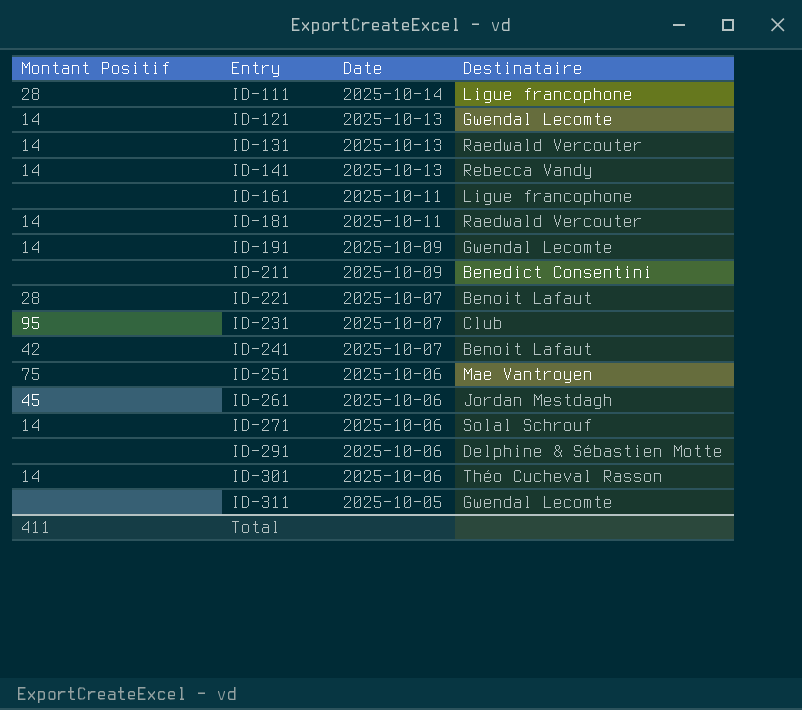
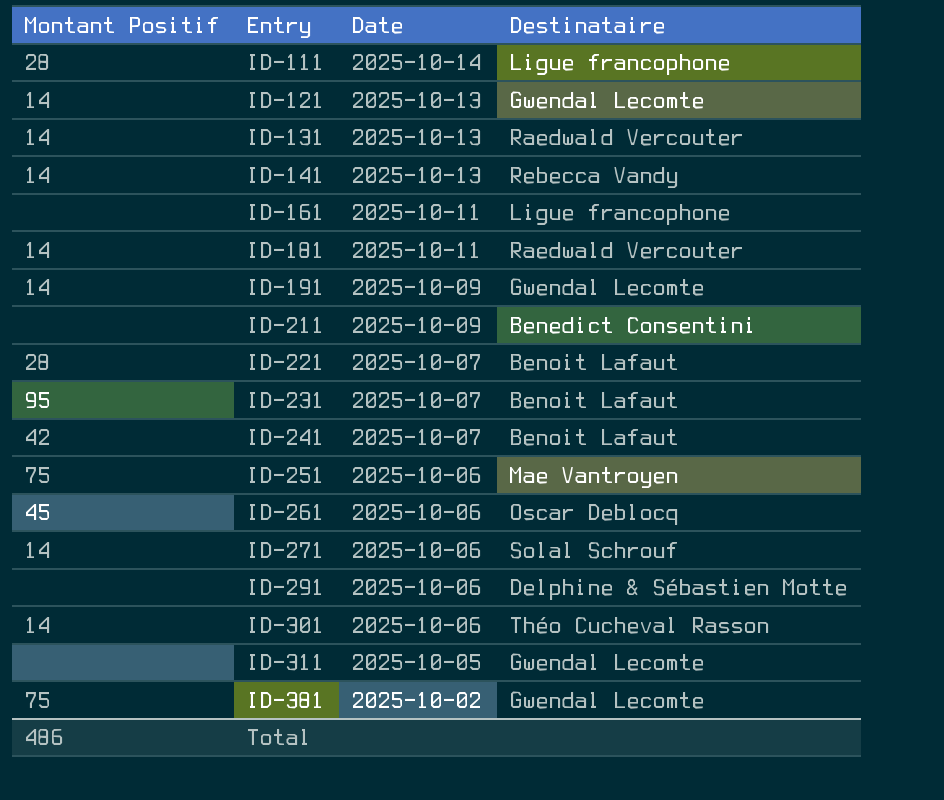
ID-231 | Destinataire: Club -> Benoit Lafaut
ID-261 | Destinataire: Jordan Mestdagh -> Oscar Deblocq
row ID-381: none -> 75 | 2025-10-02 | Gwendal Lecomte
Total | Montant Positif: 411 -> 486

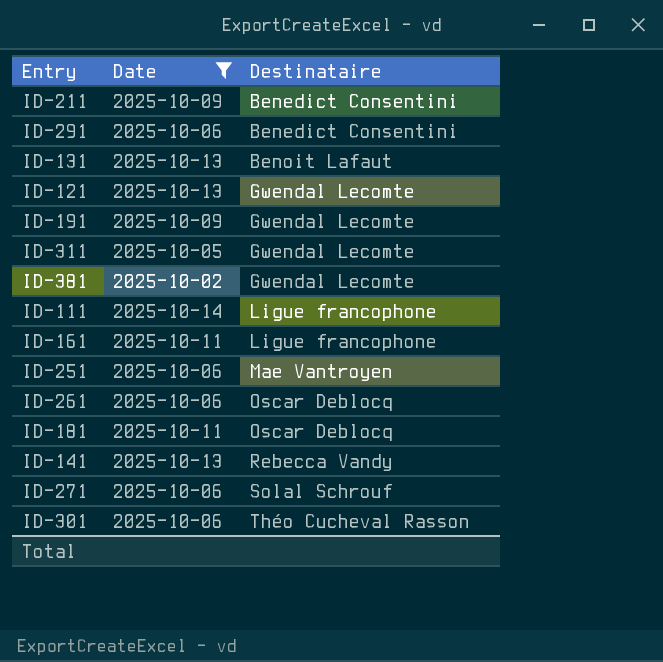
filter: none -> Date != 2025-10-07
row order: Entry ascending -> Destinataire ascending
column Montant Positif | position: 1 -> none
ID-291 | Destinataire: Delphine & Sébastien Motte -> Benedict Consentini
ID-131 | Destinataire: Raedwald Vercouter -> Benoit Lafaut
ID-181 | Destinataire: Raedwald Vercouter -> Oscar Deblocq

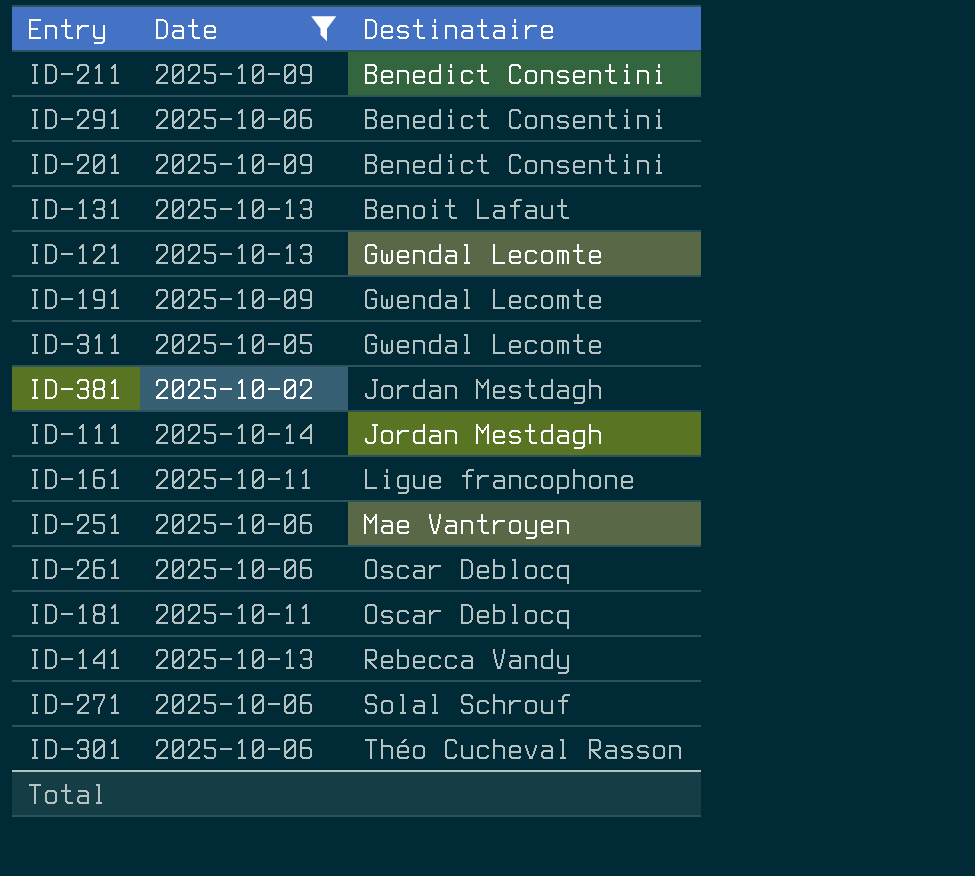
row ID-201: none -> 2025-10-09 | Benedict Consentini
ID-381 | Destinataire: Gwendal Lecomte -> Jordan Mestdagh
ID-111 | Destinataire: Ligue francophone -> Jordan Mestdagh

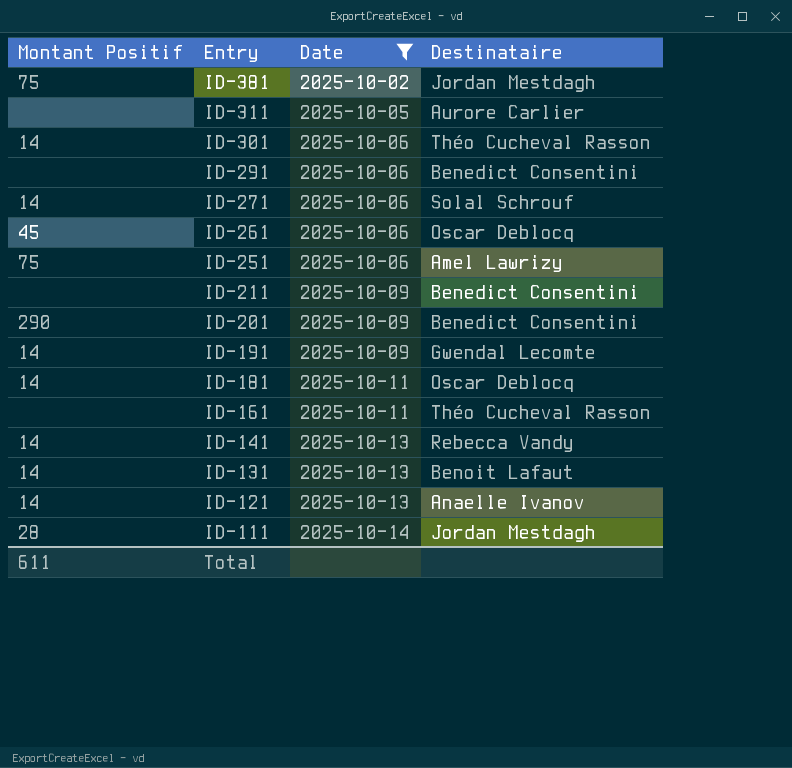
row order: Destinataire ascending -> Entry descending
column Montant Positif | position: none -> 1
ID-311 | Destinataire: Gwendal Lecomte -> Aurore Carlier
ID-251 | Destinataire: Mae Vantroyen -> Amel Lawrizy
ID-161 | Destinataire: Ligue francophone -> Théo Cucheval Rasson
ID-121 | Destinataire: Gwendal Lecomte -> Anaelle Ivanov

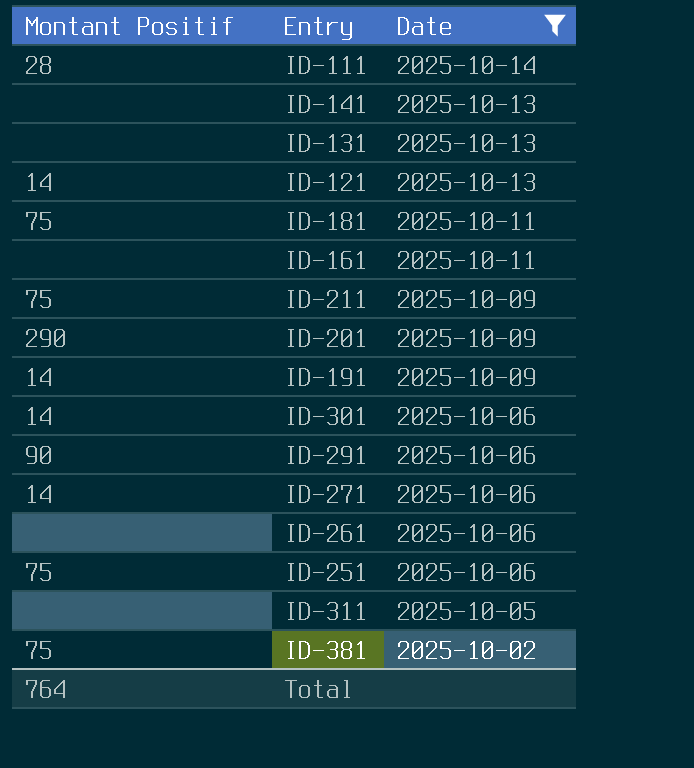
row order: Entry descending -> Date descending
column Destinataire | position: 4 -> none
ID-141 | Montant Positif: 14 -> none
ID-131 | Montant Positif: 14 -> none
ID-181 | Montant Positif: 14 -> 75
ID-211 | Montant Positif: none -> 75
ID-291 | Montant Positif: none -> 90
ID-261 | Montant Positif: 45 -> none
Total | Montant Positif: 611 -> 764

